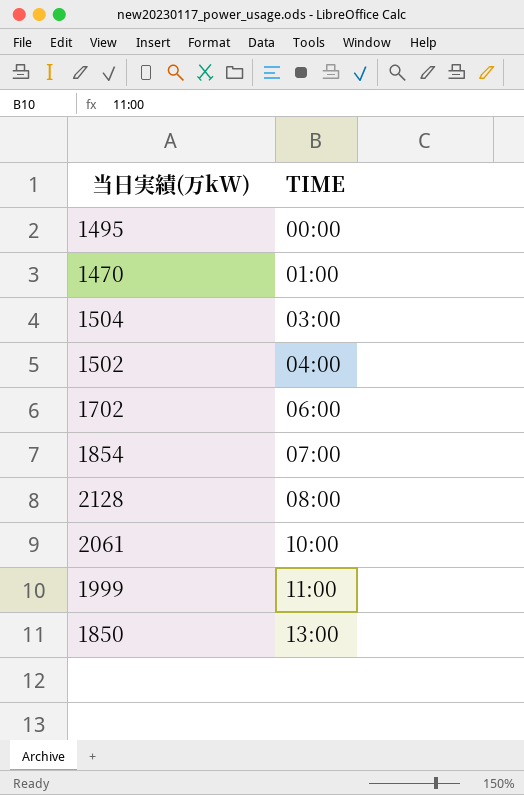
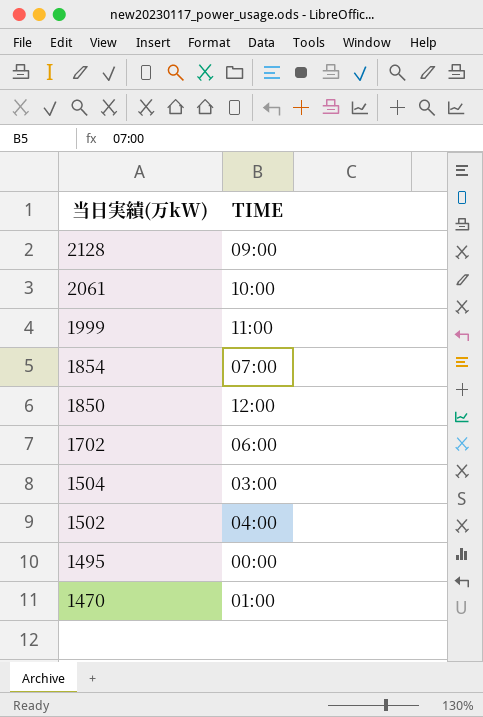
row order: TIME ascending -> 当日実績(万kW) descending
2128 | TIME: 08:00 -> 09:00
1850 | TIME: 13:00 -> 12:00

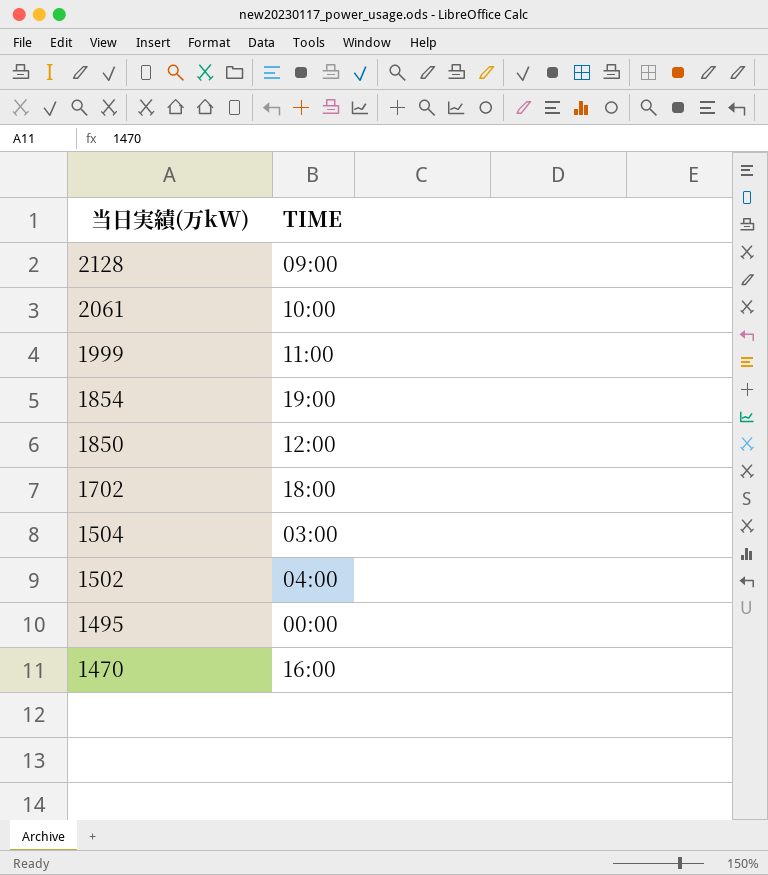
1854 | TIME: 07:00 -> 19:00
1702 | TIME: 06:00 -> 18:00
1470 | TIME: 01:00 -> 16:00

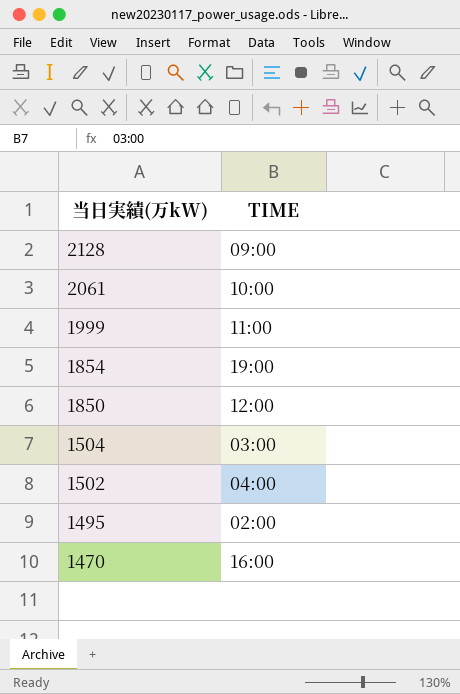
row 1702: 18:00 -> none
1495 | TIME: 00:00 -> 02:00

